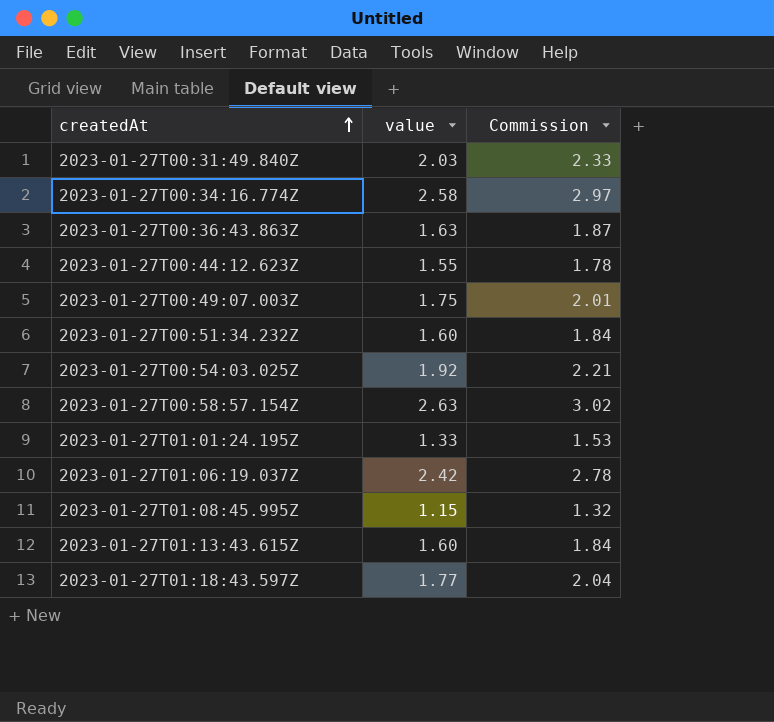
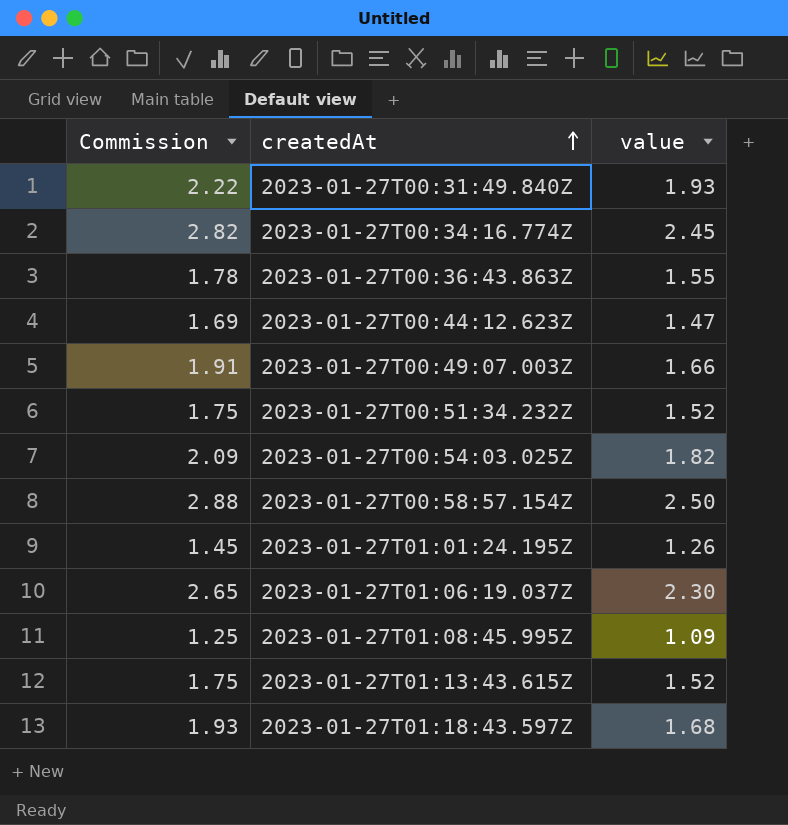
column Commission | position: 3 -> 1
2023-01-27T00:31:49.840Z | Commission: 2.33 -> 2.22
2023-01-27T00:31:49.840Z | value: 2.03 -> 1.93
2023-01-27T00:34:16.774Z | Commission: 2.97 -> 2.82
2023-01-27T00:34:16.774Z | value: 2.58 -> 2.45
2023-01-27T00:36:43.863Z | Commission: 1.87 -> 1.78
2023-01-27T00:36:43.863Z | value: 1.63 -> 1.55
2023-01-27T00:44:12.623Z | Commission: 1.78 -> 1.69
2023-01-27T00:44:12.623Z | value: 1.55 -> 1.47
2023-01-27T00:49:07.003Z | Commission: 2.01 -> 1.91
2023-01-27T00:49:07.003Z | value: 1.75 -> 1.66
2023-01-27T00:51:34.232Z | Commission: 1.84 -> 1.75
2023-01-27T00:51:34.232Z | value: 1.60 -> 1.52
2023-01-27T00:54:03.025Z | Commission: 2.21 -> 2.09
2023-01-27T00:54:03.025Z | value: 1.92 -> 1.82
2023-01-27T00:58:57.154Z | Commission: 3.02 -> 2.88
2023-01-27T00:58:57.154Z | value: 2.63 -> 2.50
2023-01-27T01:01:24.195Z | Commission: 1.53 -> 1.45
2023-01-27T01:01:24.195Z | value: 1.33 -> 1.26
2023-01-27T01:06:19.037Z | Commission: 2.78 -> 2.65
2023-01-27T01:06:19.037Z | value: 2.42 -> 2.30
2023-01-27T01:08:45.995Z | Commission: 1.32 -> 1.25
2023-01-27T01:08:45.995Z | value: 1.15 -> 1.09
2023-01-27T01:13:43.615Z | Commission: 1.84 -> 1.75
2023-01-27T01:13:43.615Z | value: 1.60 -> 1.52
2023-01-27T01:18:43.597Z | Commission: 2.04 -> 1.93
2023-01-27T01:18:43.597Z | value: 1.77 -> 1.68

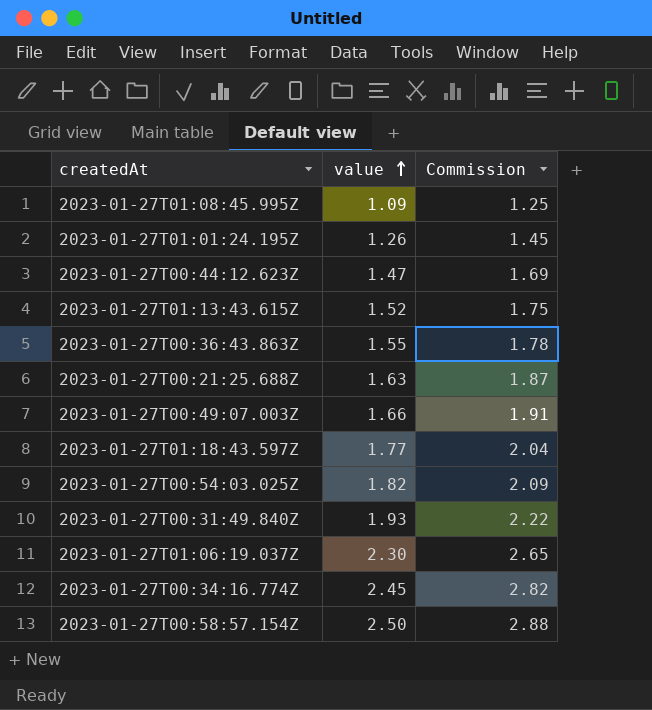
row order: createdAt ascending -> value ascending
column Commission | position: 1 -> 3
row 2023-01-27T00:51:34.232Z: 1.75 | 1.52 -> none
row 2023-01-27T00:21:25.688Z: none -> 1.63 | 1.87
2023-01-27T01:18:43.597Z | value: 1.68 -> 1.77
2023-01-27T01:18:43.597Z | Commission: 1.93 -> 2.04

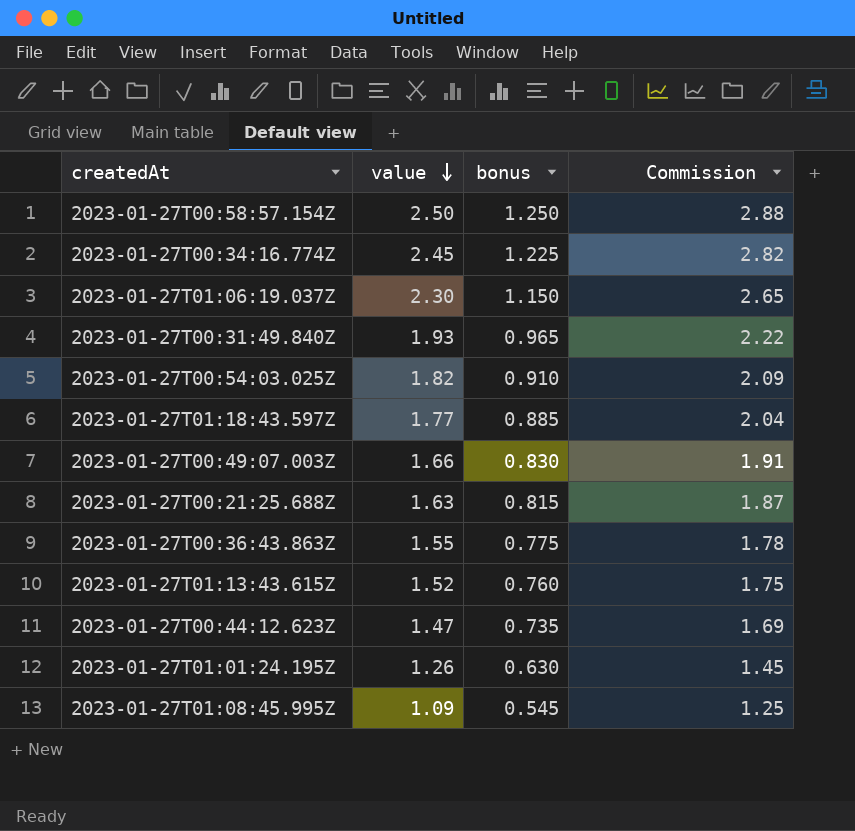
row order: value ascending -> value descending
column bonus | formula: none -> [value] * 0.5

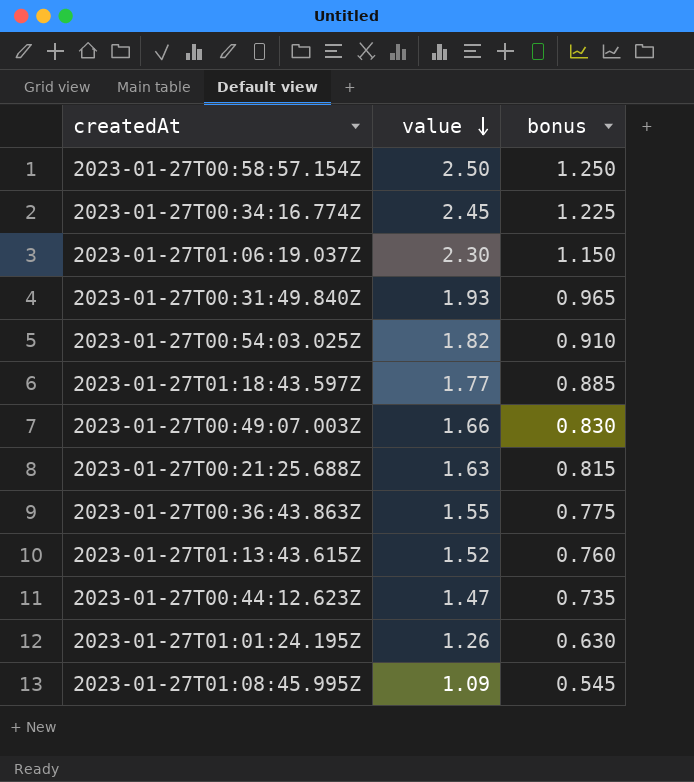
column Commission | formula: [value] * 1.15 -> none

